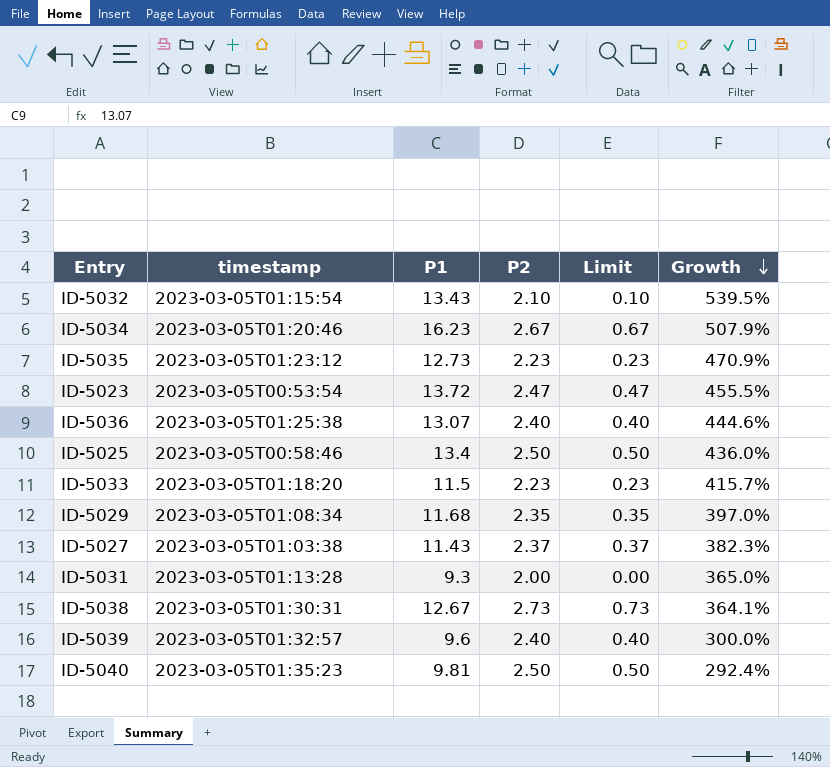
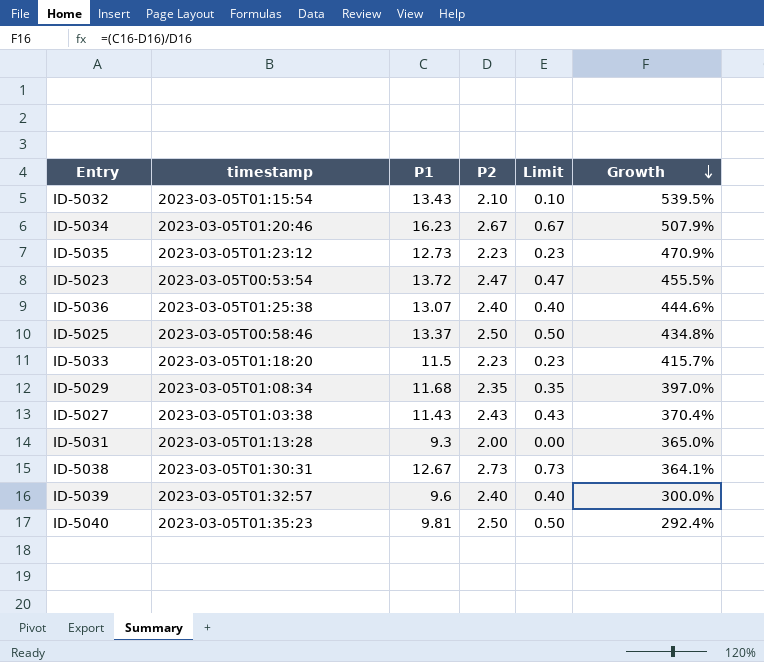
ID-5025 | P1: 13.4 -> 13.37
ID-5025 | Growth: 436.0% -> 434.8%
ID-5027 | P2: 2.37 -> 2.43
ID-5027 | Limit: 0.37 -> 0.43
ID-5027 | Growth: 382.3% -> 370.4%

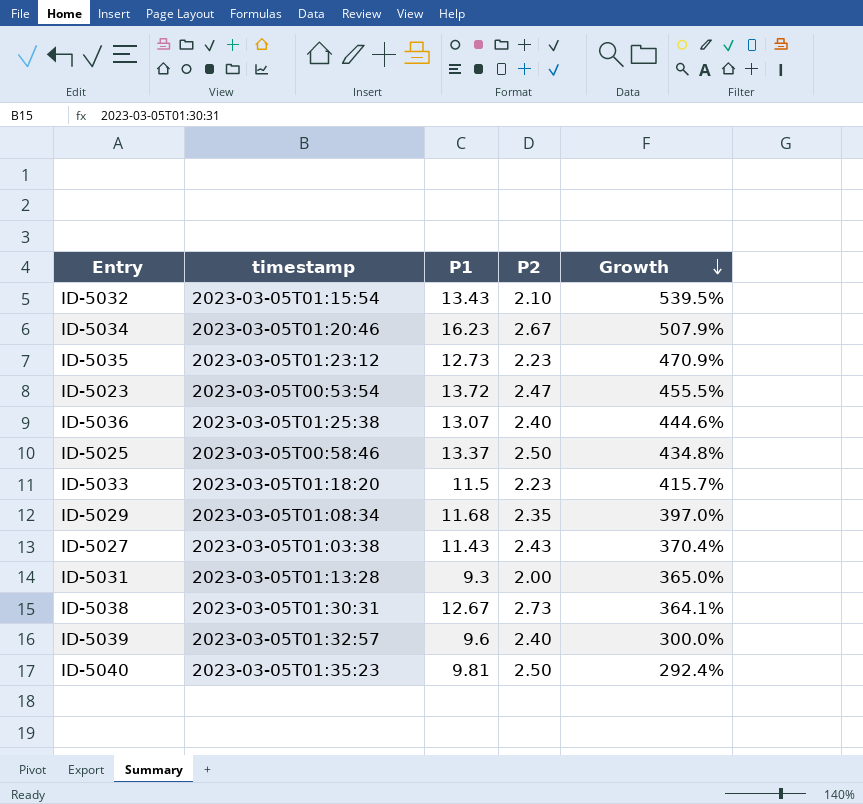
column Limit | formula: [P2] - 2 -> none

